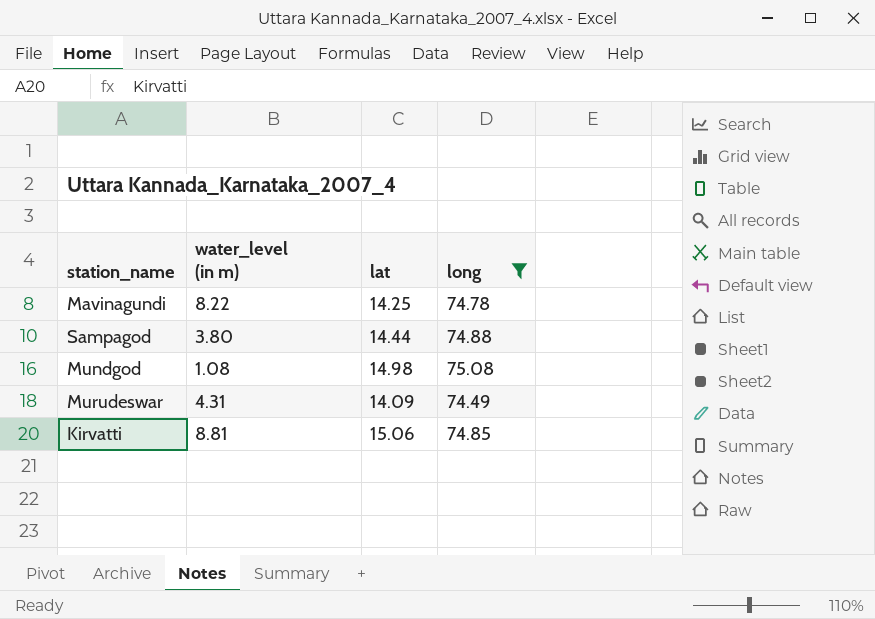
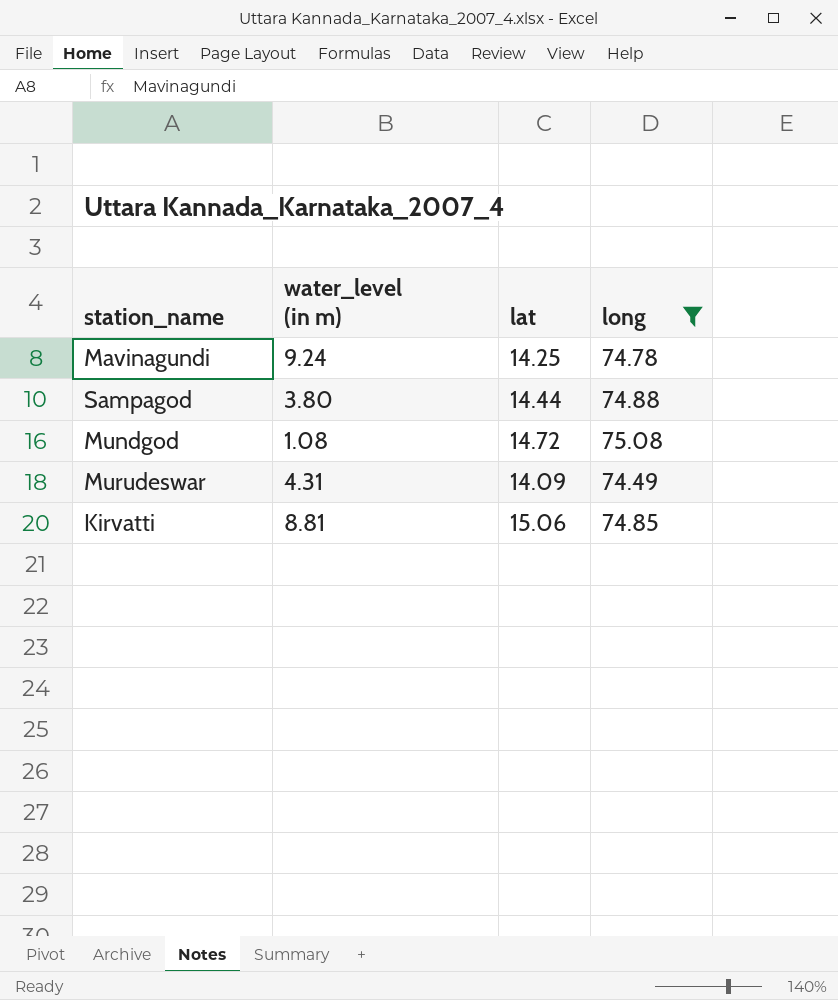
Mavinagundi | water_level (in m): 8.22 -> 9.24
Mundgod | lat: 14.98 -> 14.72

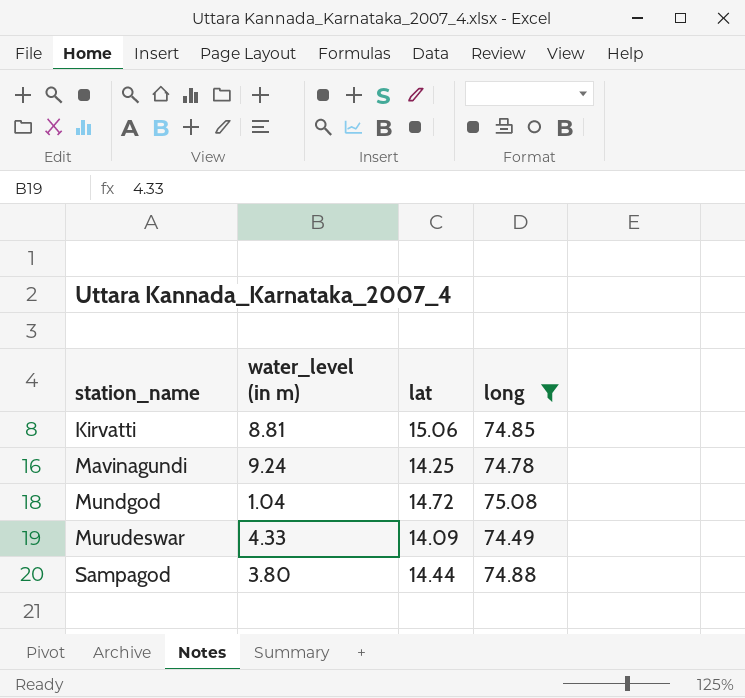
row order: none -> station_name ascending
Mundgod | water_level (in m): 1.08 -> 1.04
Murudeswar | water_level (in m): 4.31 -> 4.33

